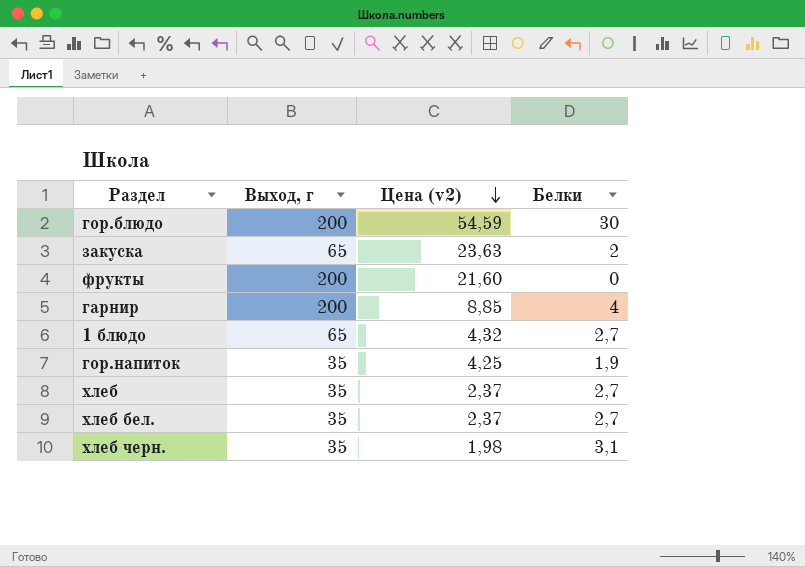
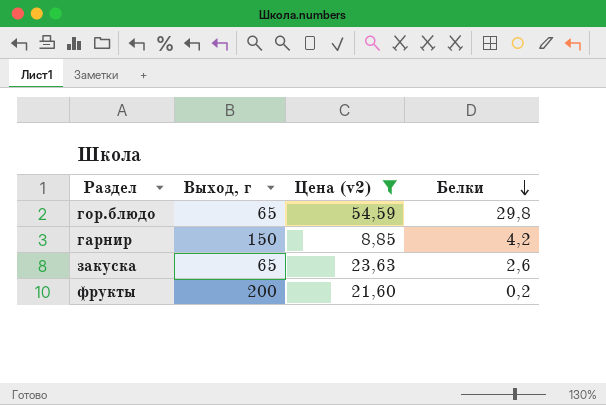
filter: none -> Цена (v2) >= 8,85
row order: Цена (v2) descending -> Белки descending
гор.блюдо | Выход, г: 200 -> 65
гор.блюдо | Белки: 30 -> 29,8
гарнир | Выход, г: 200 -> 150
гарнир | Белки: 4 -> 4,2
закуска | Белки: 2 -> 2,6
фрукты | Белки: 0 -> 0,2

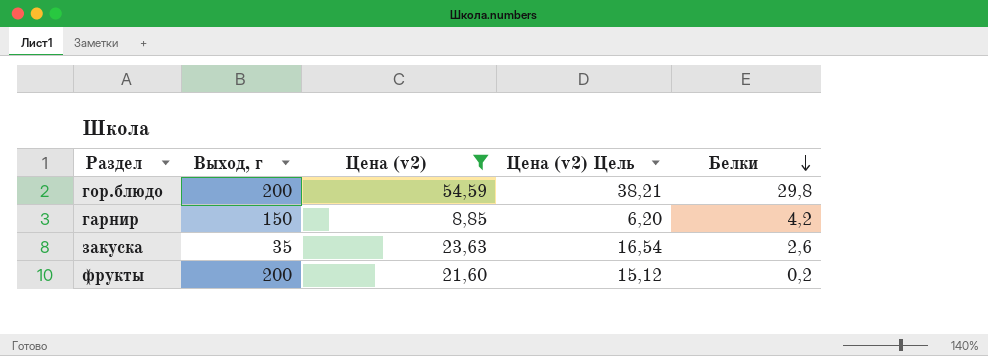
column Цена (v2) Цель | formula: none -> [Цена (v2)] * 0,7
гор.блюдо | Выход, г: 65 -> 200
закуска | Выход, г: 65 -> 35

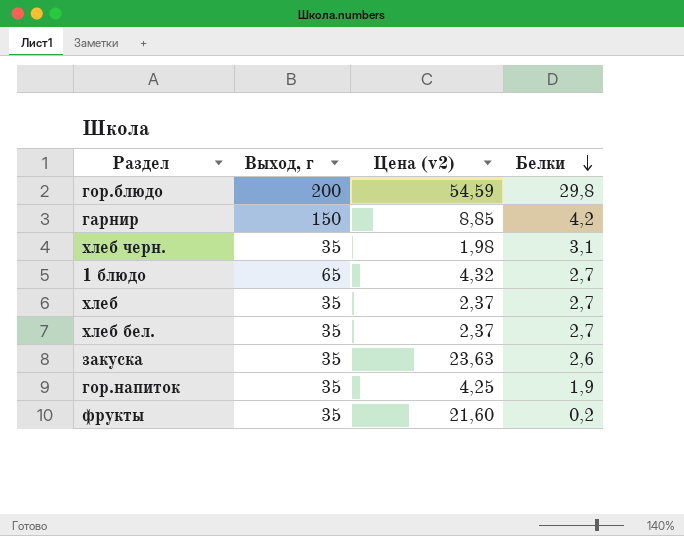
filter: Цена (v2) >= 8,85 -> none
column Цена (v2) Цель | formula: [Цена (v2)] * 0,7 -> none
фрукты | Выход, г: 200 -> 35

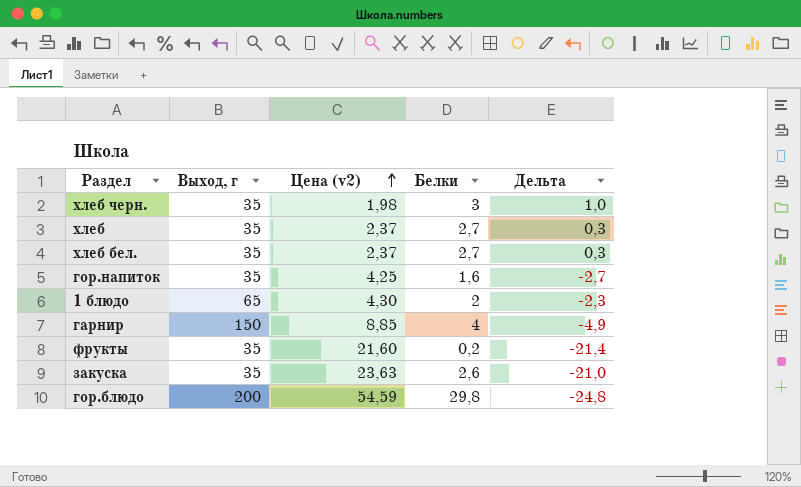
row order: Белки descending -> Цена (v2) ascending
column Дельта | formula: none -> [Белки] - [Цена (v2)]
хлеб черн. | Белки: 3,1 -> 3
гор.напиток | Белки: 1,9 -> 1,6
1 блюдо | Цена (v2): 4,32 -> 4,30
1 блюдо | Белки: 2,7 -> 2
гарнир | Белки: 4,2 -> 4

